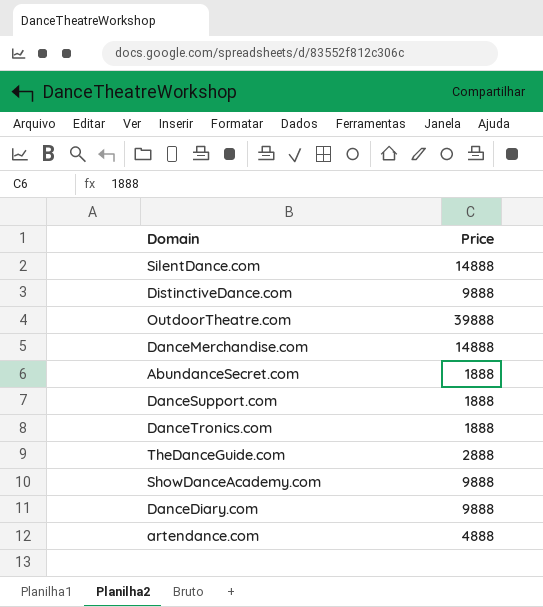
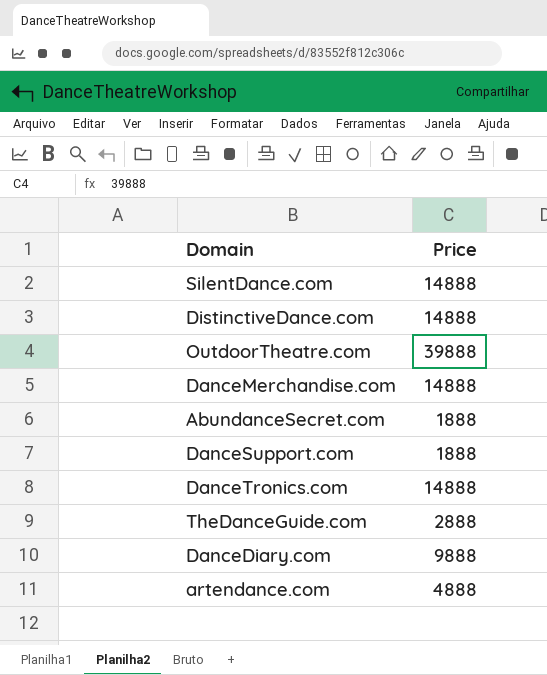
row ShowDanceAcademy.com: 9888 -> none
DistinctiveDance.com | Price: 9888 -> 14888
DanceTronics.com | Price: 1888 -> 14888

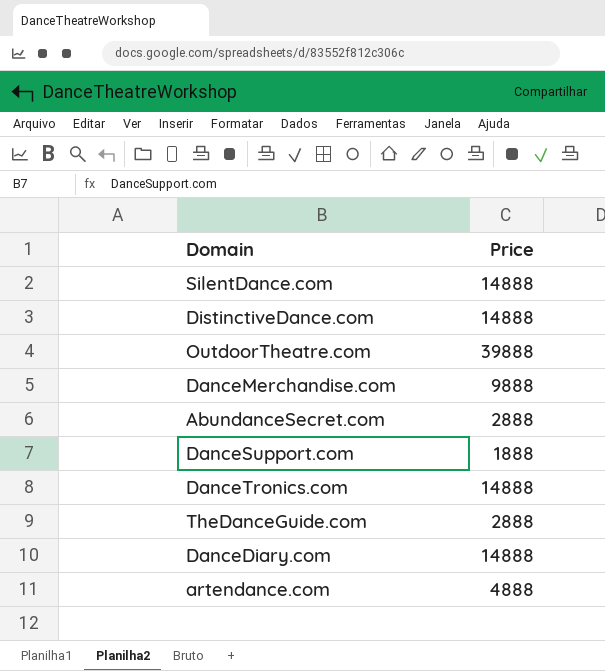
DanceMerchandise.com | Price: 14888 -> 9888
AbundanceSecret.com | Price: 1888 -> 2888
DanceDiary.com | Price: 9888 -> 14888

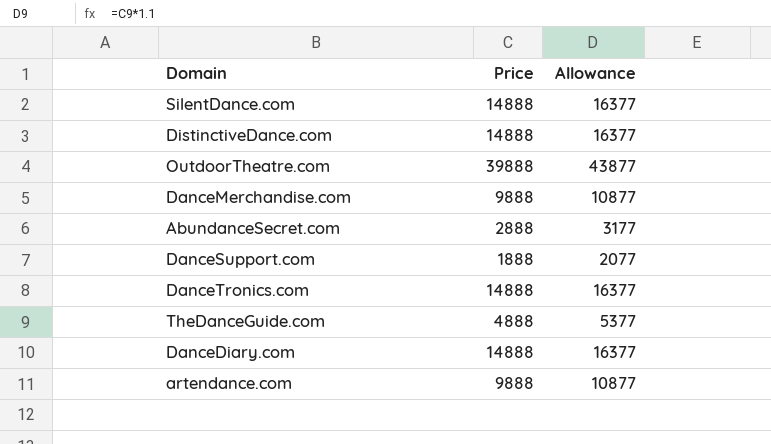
column Allowance | formula: none -> [Price] * 1.1
TheDanceGuide.com | Price: 2888 -> 4888
artendance.com | Price: 4888 -> 9888

